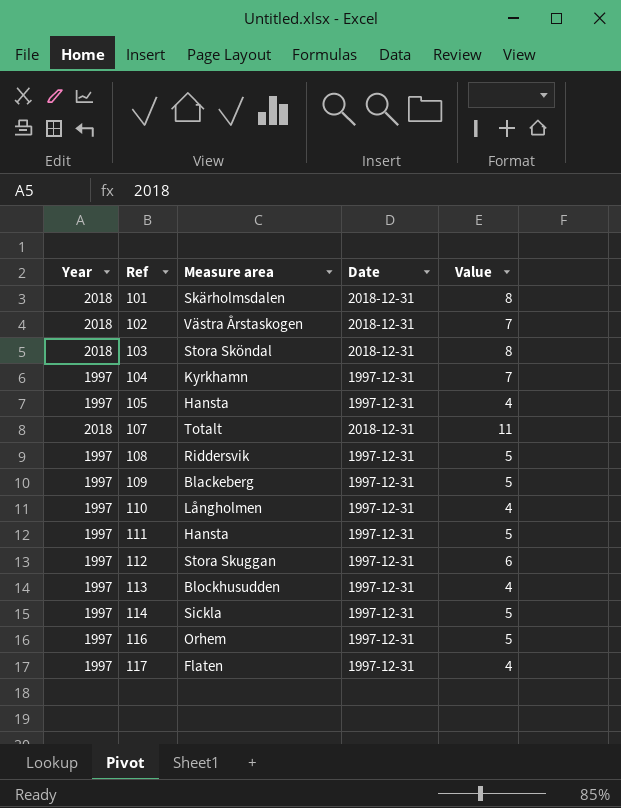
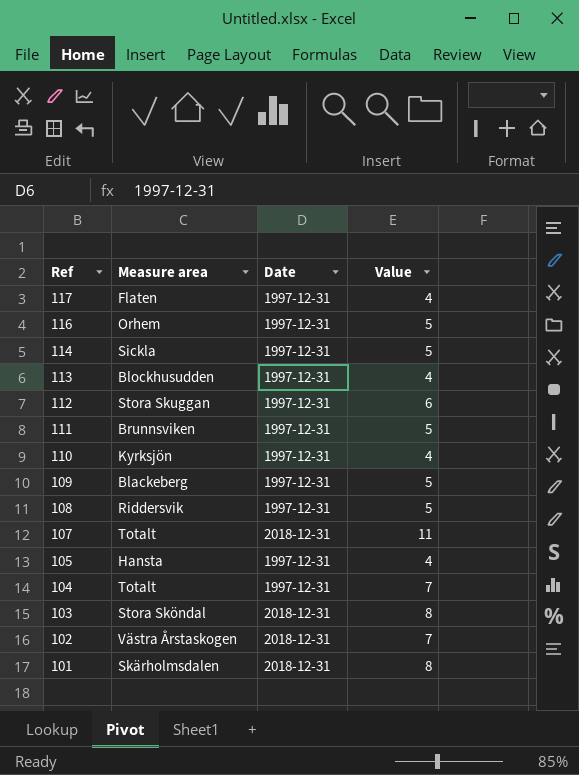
row order: Ref ascending -> Ref descending
column Year | position: 1 -> none
111 | Measure area: Hansta -> Brunnsviken
110 | Measure area: Långholmen -> Kyrksjön
104 | Measure area: Kyrkhamn -> Totalt

